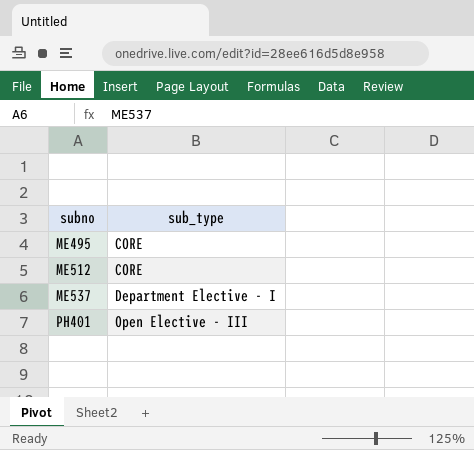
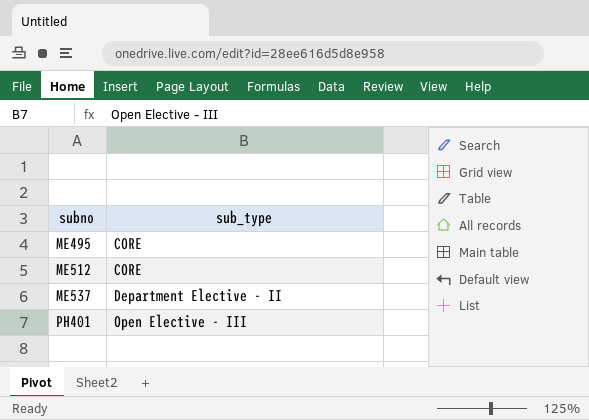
ME537 | sub_type: Department Elective - I -> Department Elective - II

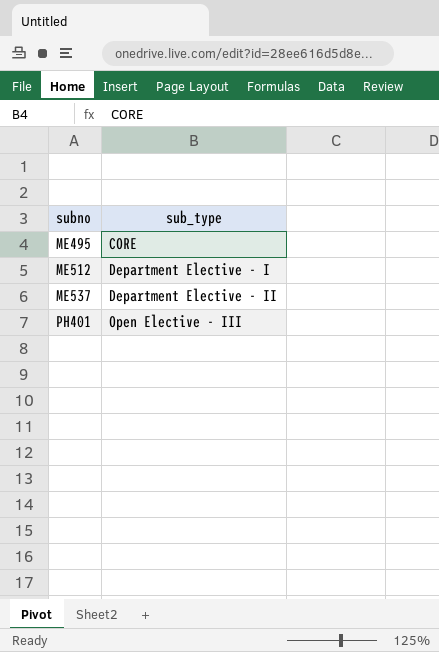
ME512 | sub_type: CORE -> Department Elective - I

